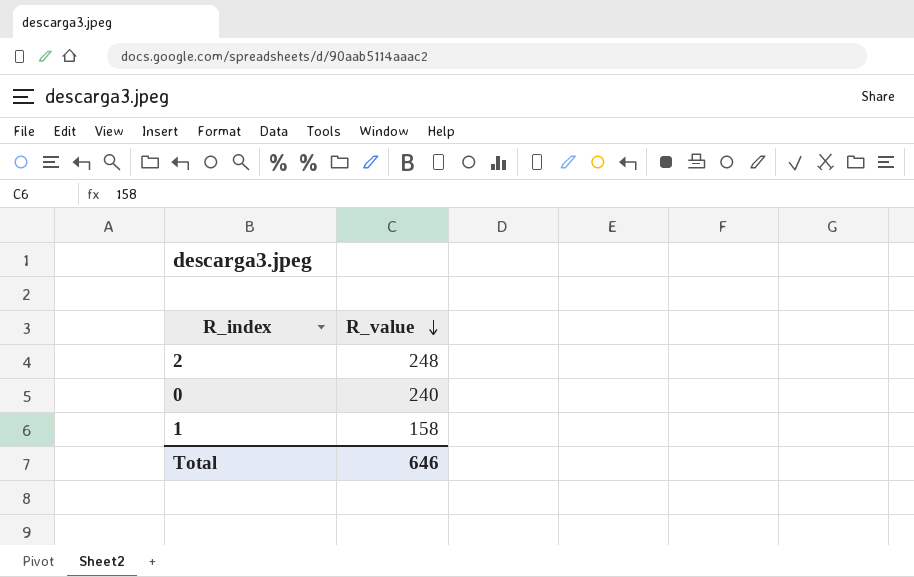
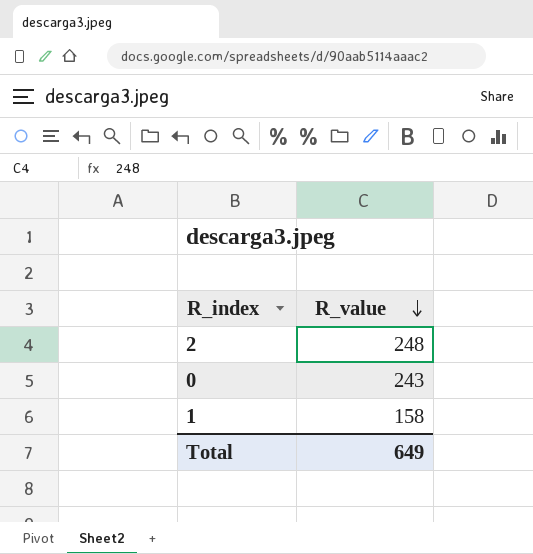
0 | R_value: 240 -> 243
Total | R_value: 646 -> 649

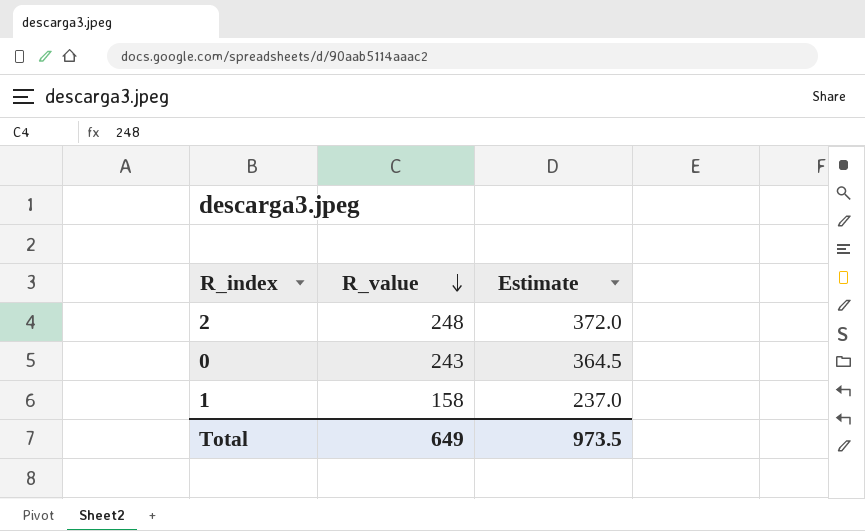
column Estimate | formula: none -> [R_value] * 1.5

